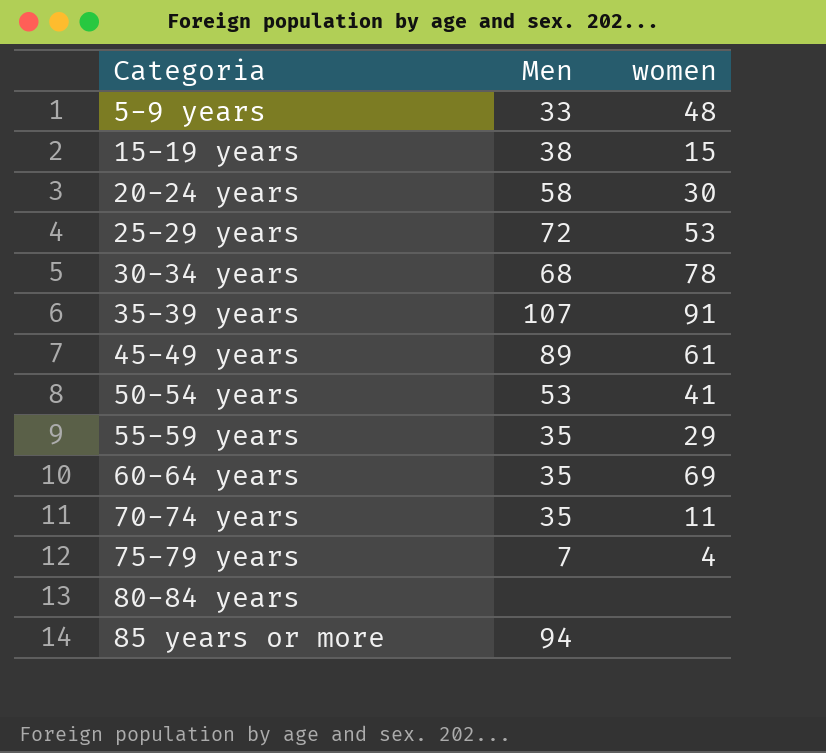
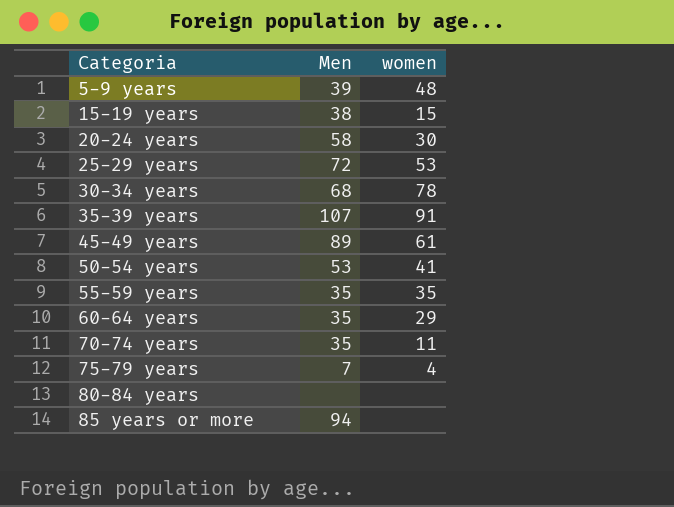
5-9 years | Men: 33 -> 39
55-59 years | women: 29 -> 35
60-64 years | women: 69 -> 29

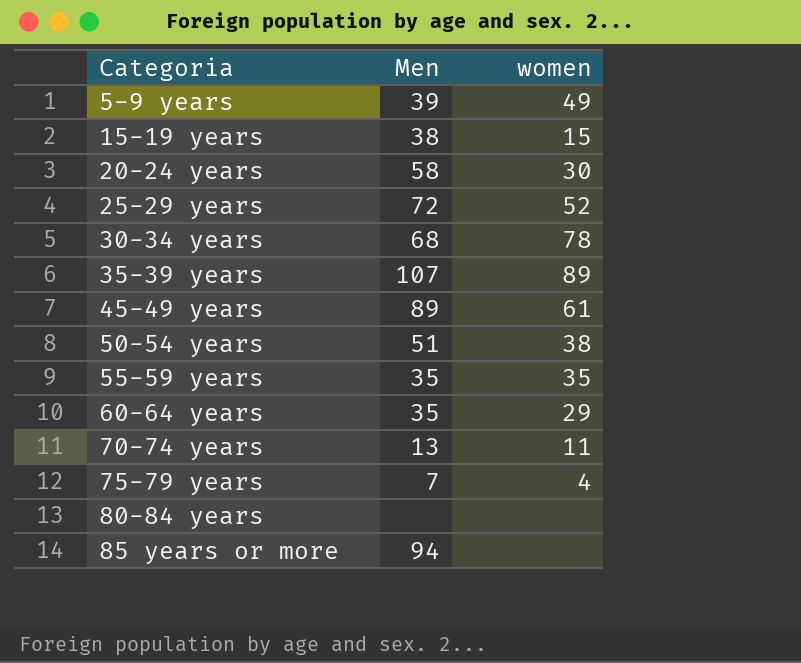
5-9 years | women: 48 -> 49
25-29 years | women: 53 -> 52
35-39 years | women: 91 -> 89
50-54 years | Men: 53 -> 51
50-54 years | women: 41 -> 38
70-74 years | Men: 35 -> 13

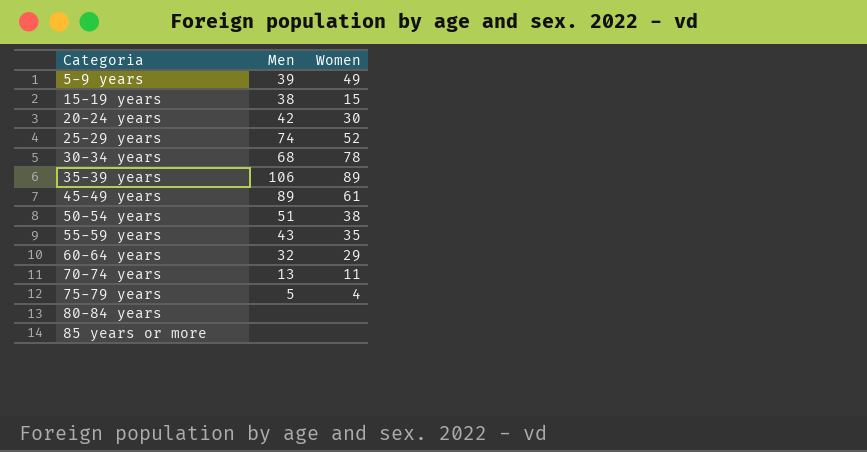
column name: women -> Women
20-24 years | Men: 58 -> 42
25-29 years | Men: 72 -> 74
35-39 years | Men: 107 -> 106
55-59 years | Men: 35 -> 43
60-64 years | Men: 35 -> 32
75-79 years | Men: 7 -> 5
85 years or more | Men: 94 -> none

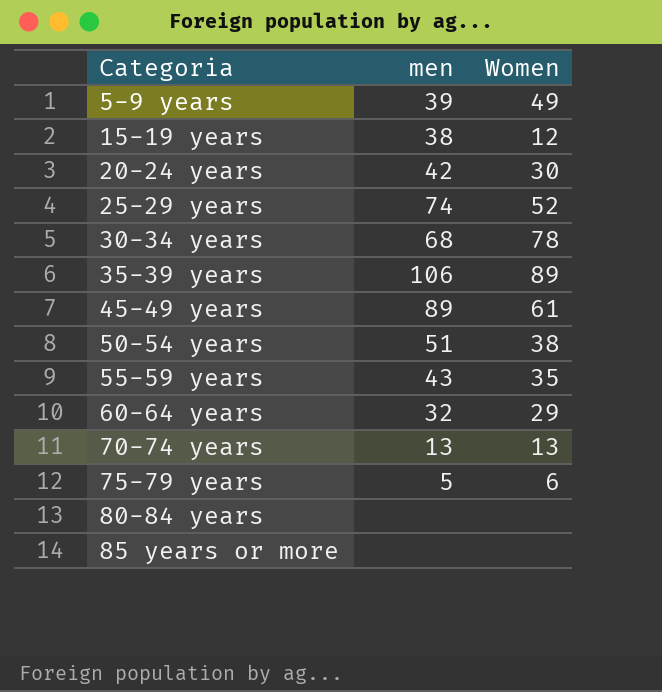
column name: Men -> men
15-19 years | Women: 15 -> 12
70-74 years | Women: 11 -> 13
75-79 years | Women: 4 -> 6

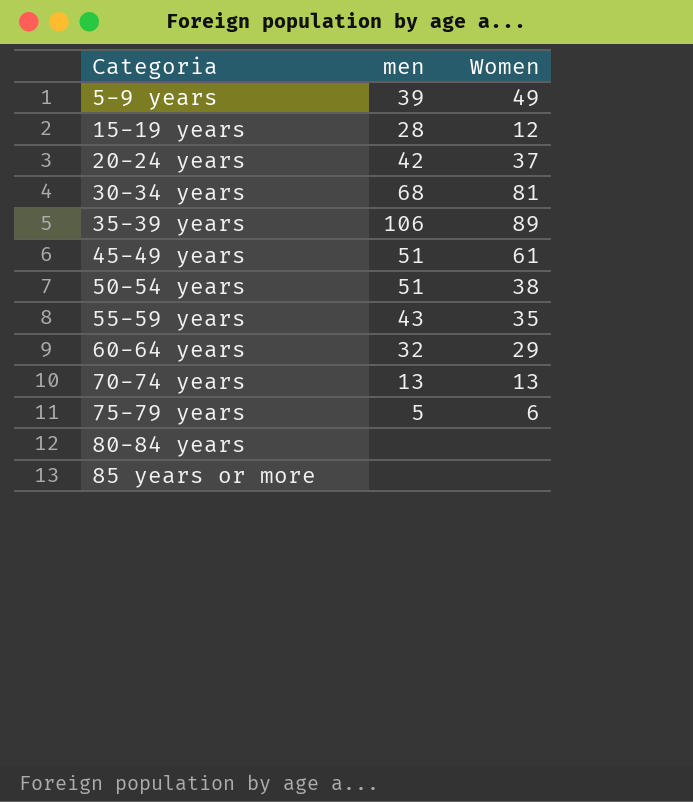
row 25-29 years: 74 | 52 -> none
15-19 years | men: 38 -> 28
20-24 years | Women: 30 -> 37
30-34 years | Women: 78 -> 81
45-49 years | men: 89 -> 51

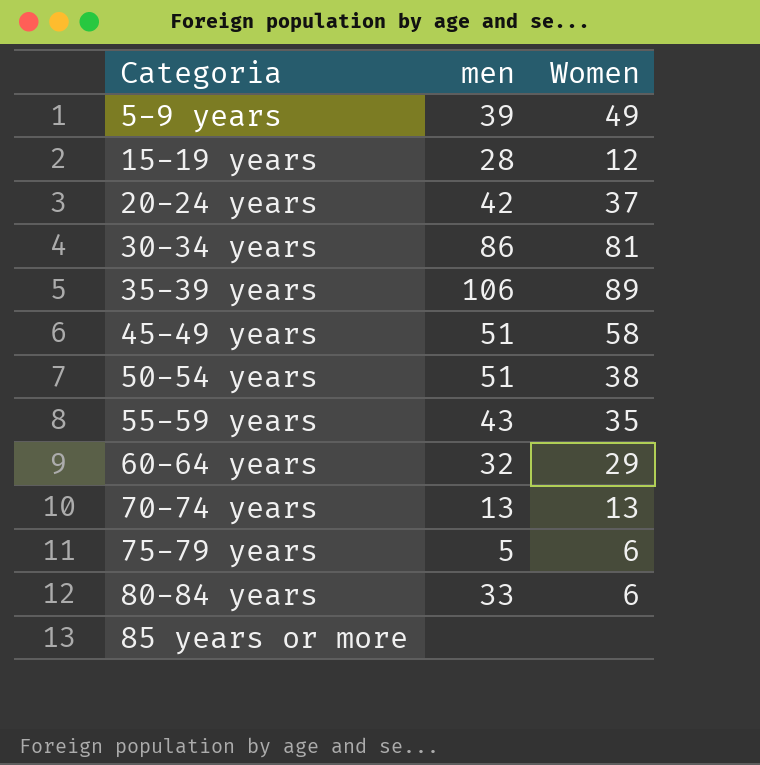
30-34 years | men: 68 -> 86
45-49 years | Women: 61 -> 58
80-84 years | men: none -> 33
80-84 years | Women: none -> 6

